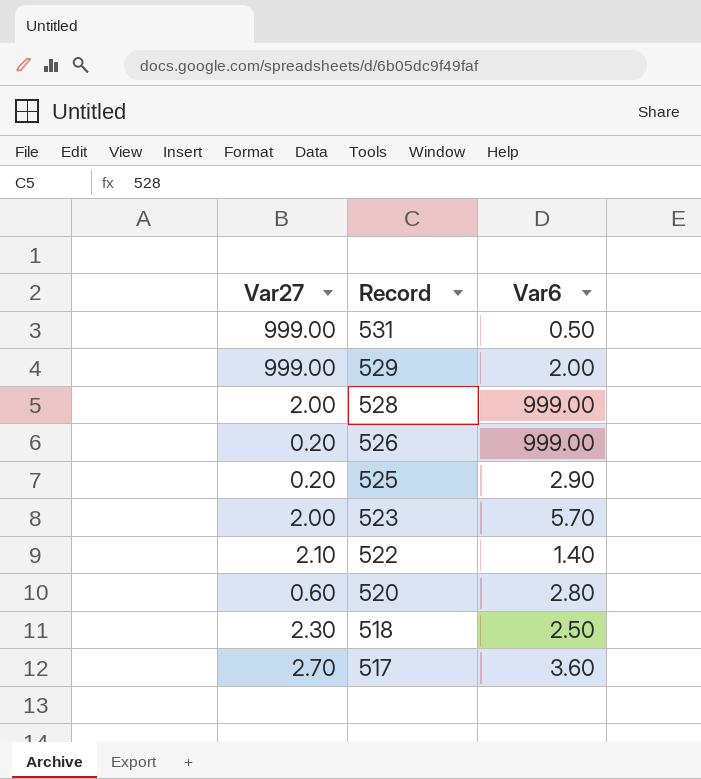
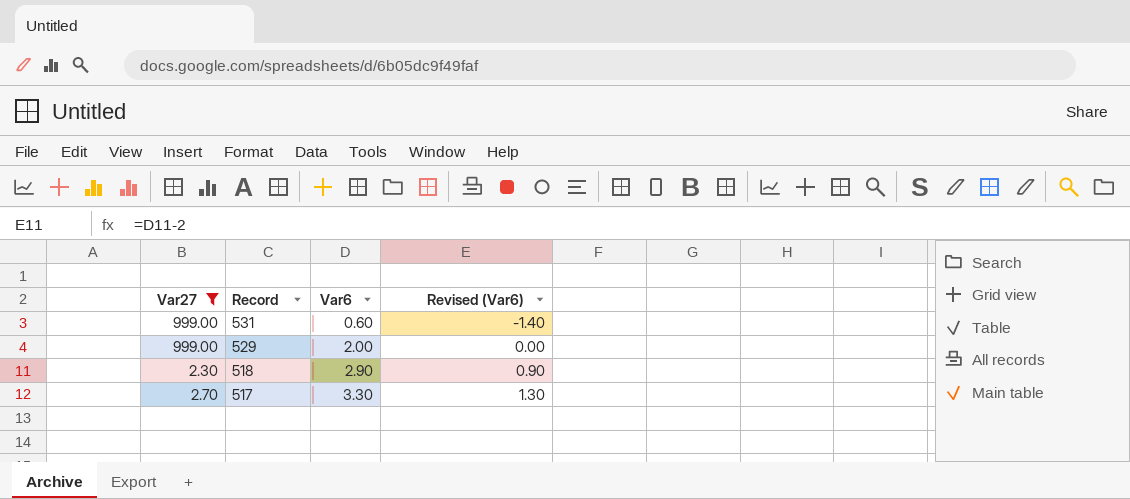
filter: none -> Var27 >= 2.30
column Revised (Var6) | formula: none -> [Var6] - 2
531 | Var6: 0.50 -> 0.60
518 | Var6: 2.50 -> 2.90
517 | Var6: 3.60 -> 3.30

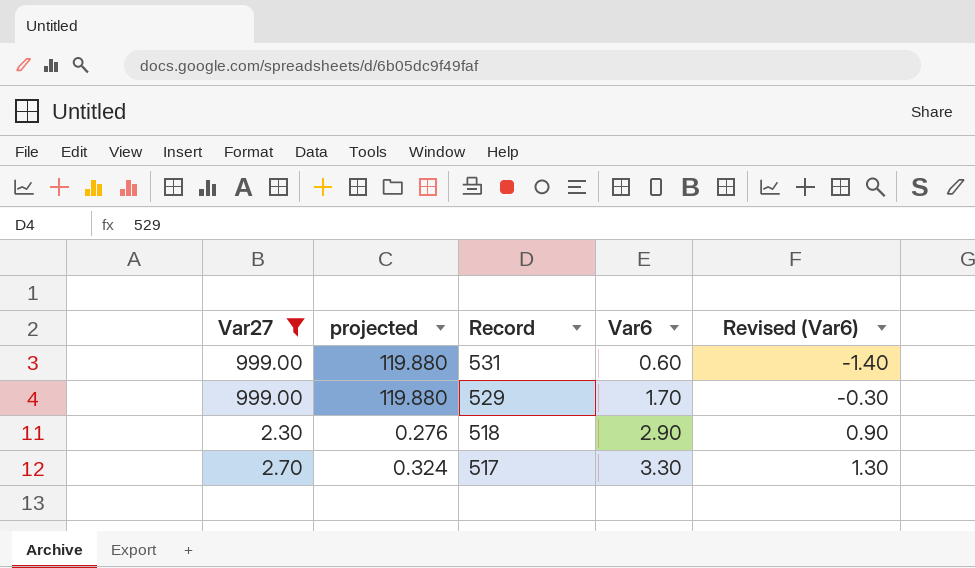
column projected | formula: none -> [Var27] * 0.12
529 | Var6: 2.00 -> 1.70
529 | Revised (Var6): 0.00 -> -0.30

